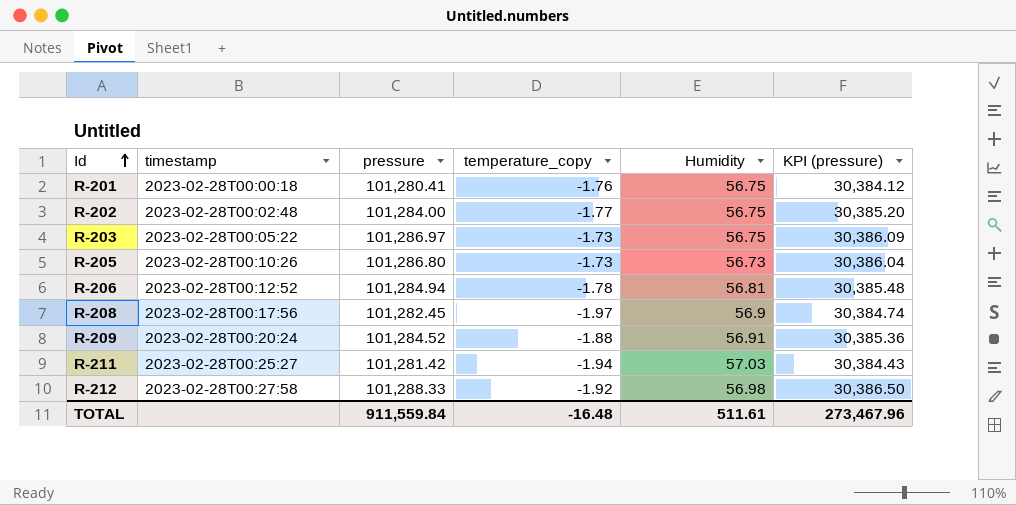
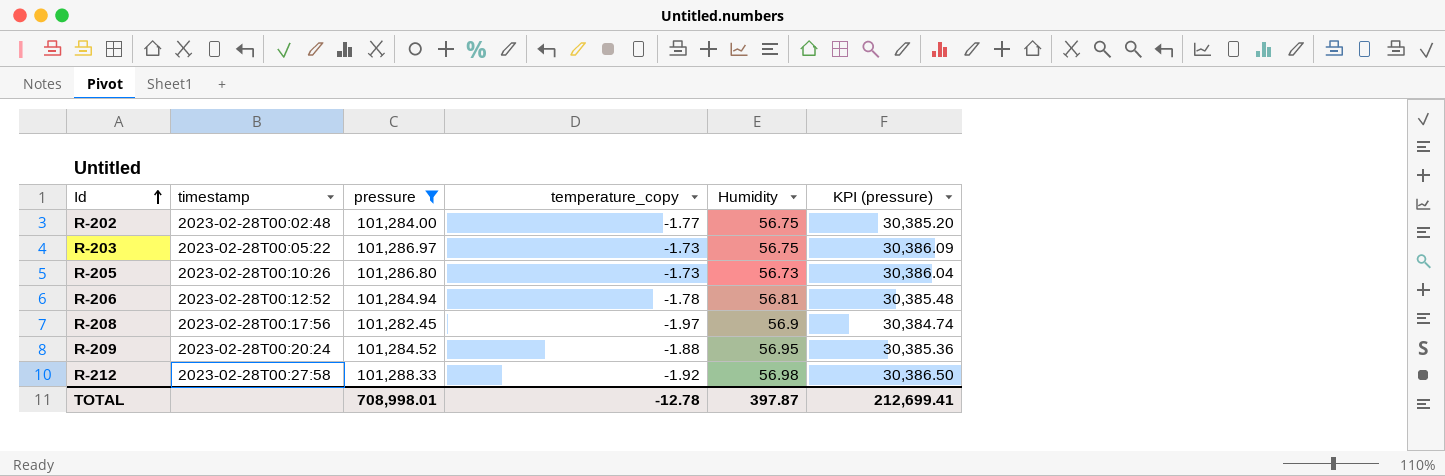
filter: none -> pressure >= 101,282.45
R-209 | Humidity: 56.91 -> 56.95
TOTAL | pressure: 911,559.84 -> 708,998.01
TOTAL | temperature_copy: -16.48 -> -12.78
TOTAL | Humidity: 511.61 -> 397.87
TOTAL | KPI (pressure): 273,467.96 -> 212,699.41

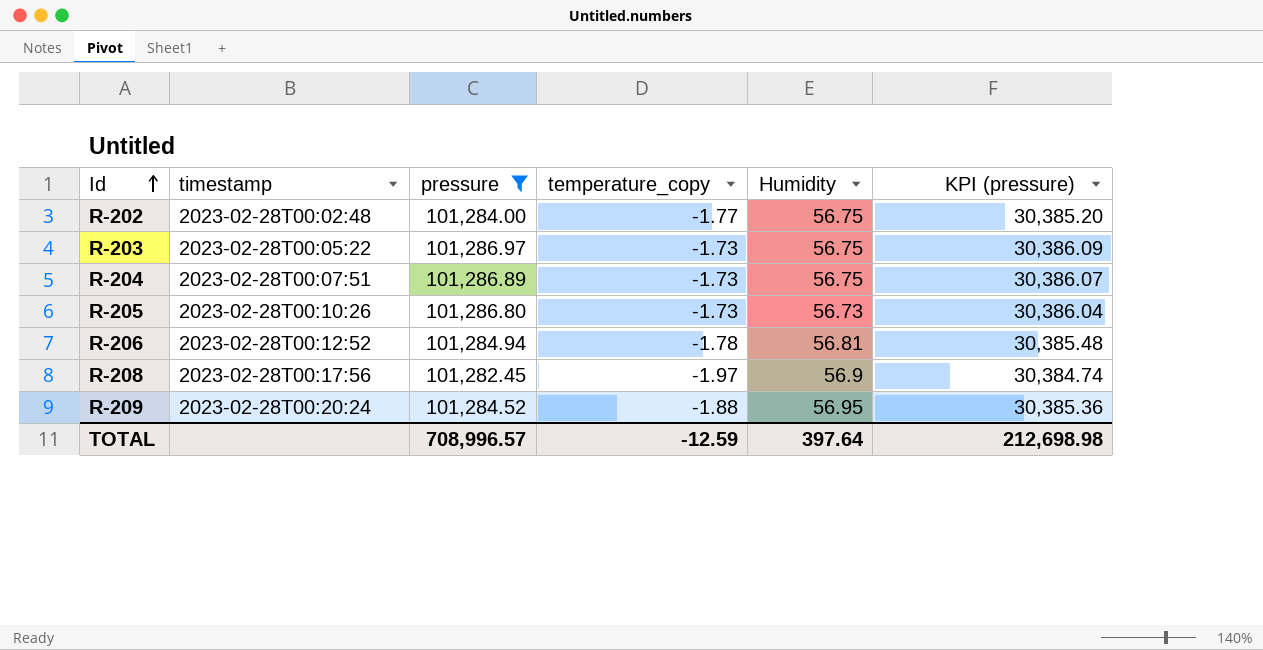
row R-212: 2023-02-28T00:27:58 | 101,288.33 | -1.92 | 56.98 | 30,386.50 -> none
row R-204: none -> 2023-02-28T00:07:51 | 101,286.89 | -1.73 | 56.75 | 30,386.07
TOTAL | pressure: 708,998.01 -> 708,996.57
TOTAL | temperature_copy: -12.78 -> -12.59
TOTAL | Humidity: 397.87 -> 397.64
TOTAL | KPI (pressure): 212,699.41 -> 212,698.98

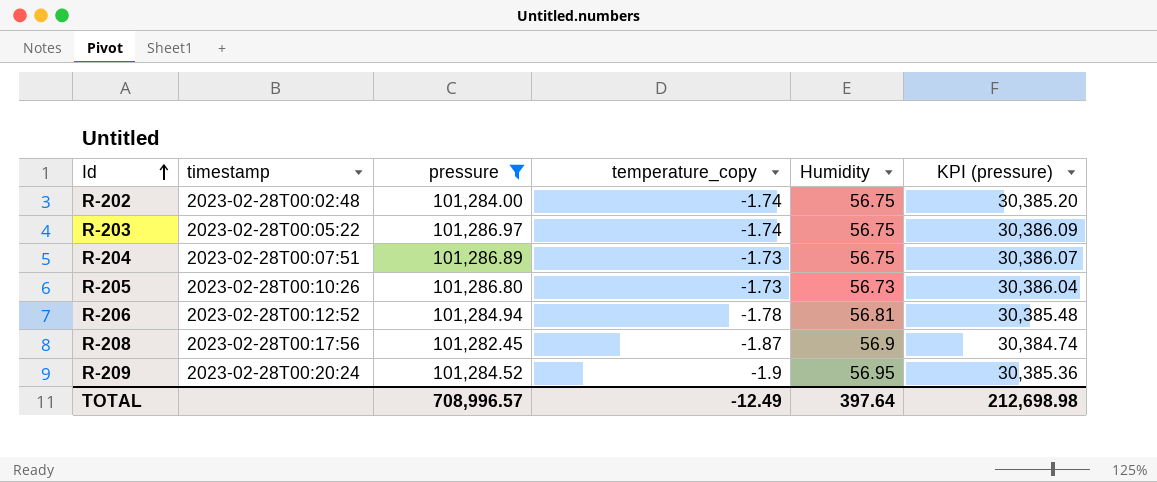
R-202 | temperature_copy: -1.77 -> -1.74
R-203 | temperature_copy: -1.73 -> -1.74
R-208 | temperature_copy: -1.97 -> -1.87
R-209 | temperature_copy: -1.88 -> -1.9
TOTAL | temperature_copy: -12.59 -> -12.49

